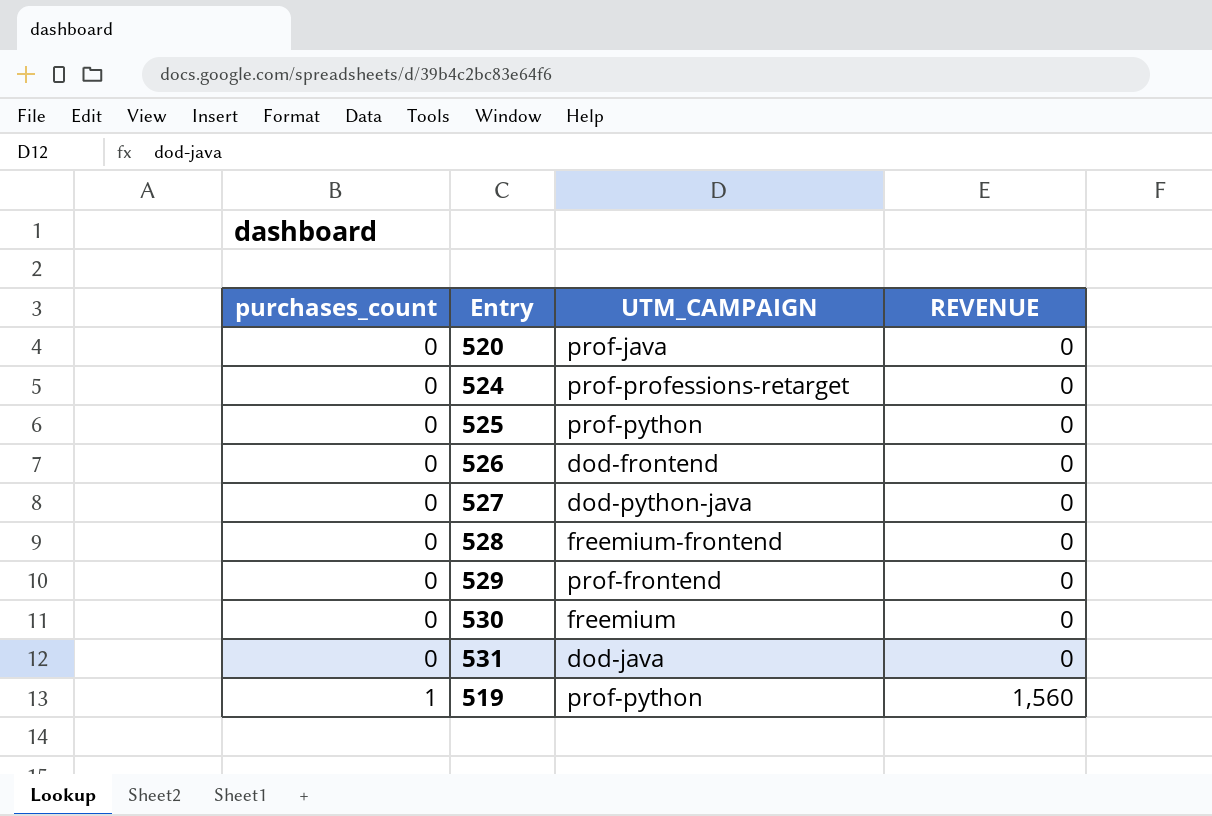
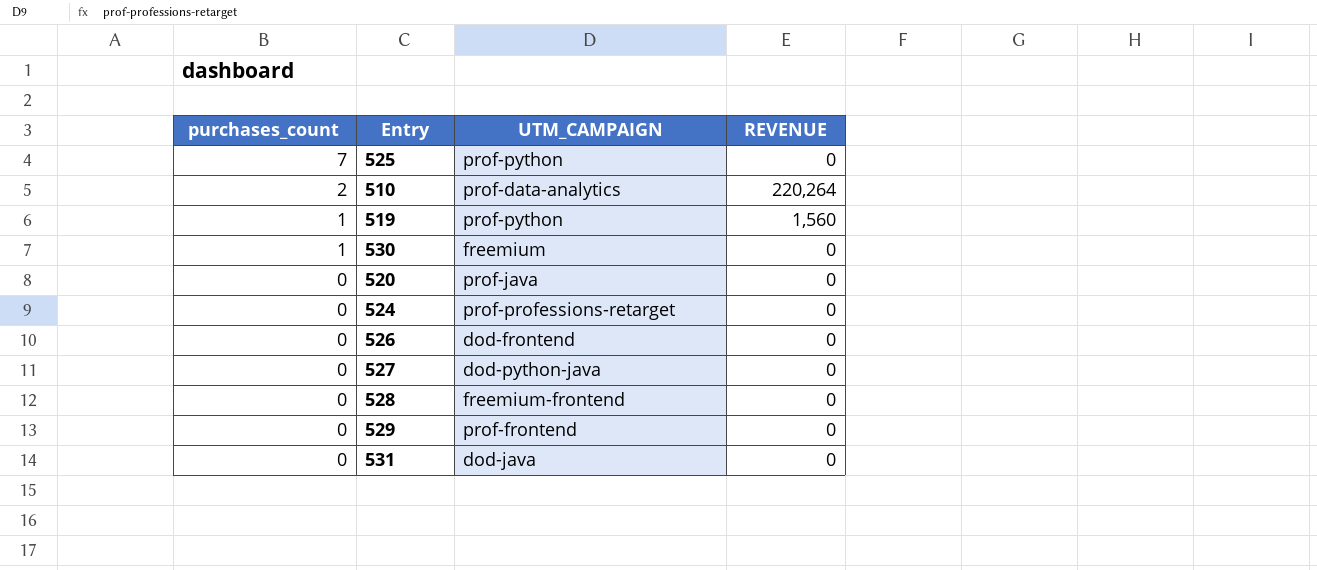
row order: purchases_count ascending -> purchases_count descending
525 | purchases_count: 0 -> 7
row 510: none -> 2 | prof-data-analytics | 220,264
530 | purchases_count: 0 -> 1

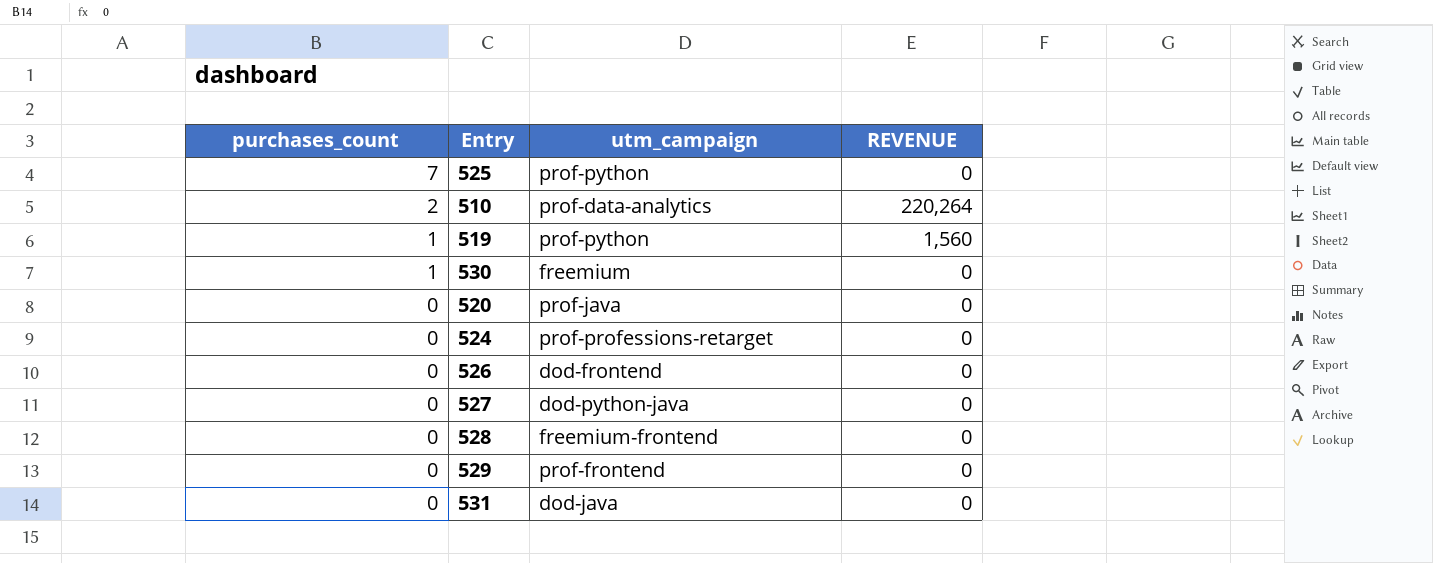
column name: UTM_CAMPAIGN -> utm_campaign

